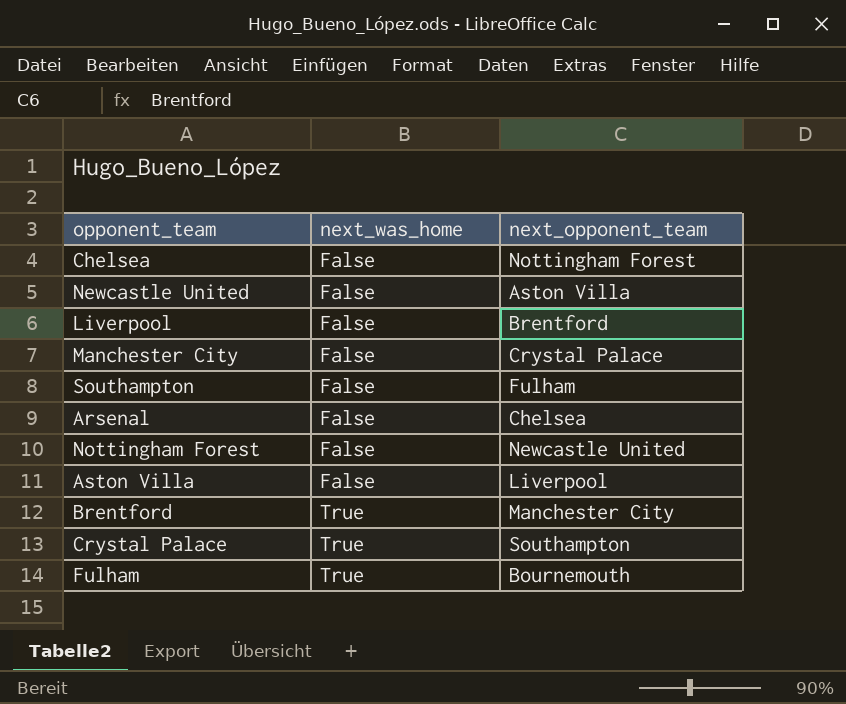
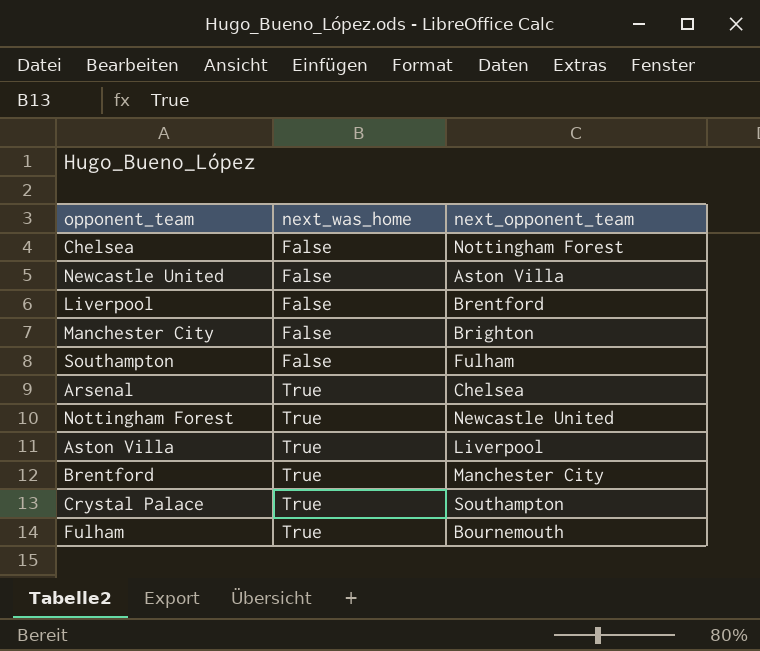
Manchester City | next_opponent_team: Crystal Palace -> Brighton
Arsenal | next_was_home: False -> True
Nottingham Forest | next_was_home: False -> True
Aston Villa | next_was_home: False -> True

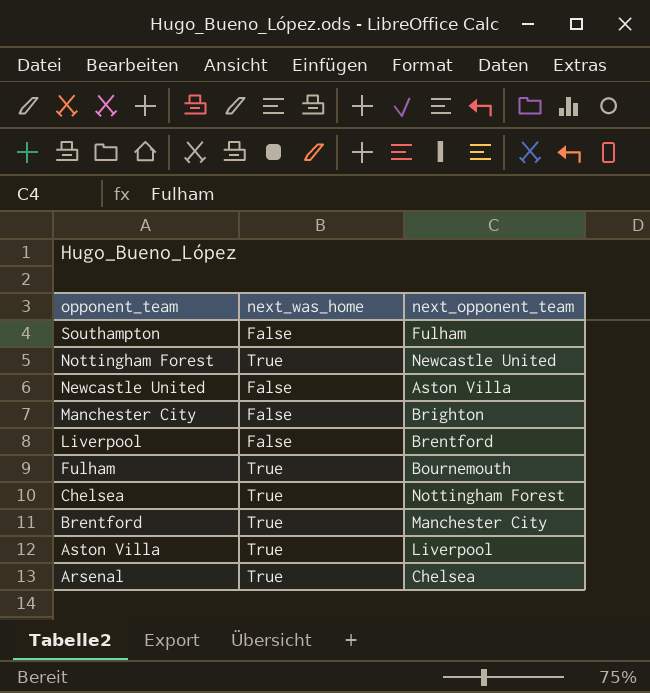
row order: next_was_home ascending -> opponent_team descending
row Crystal Palace: True | Southampton -> none
Chelsea | next_was_home: False -> True

